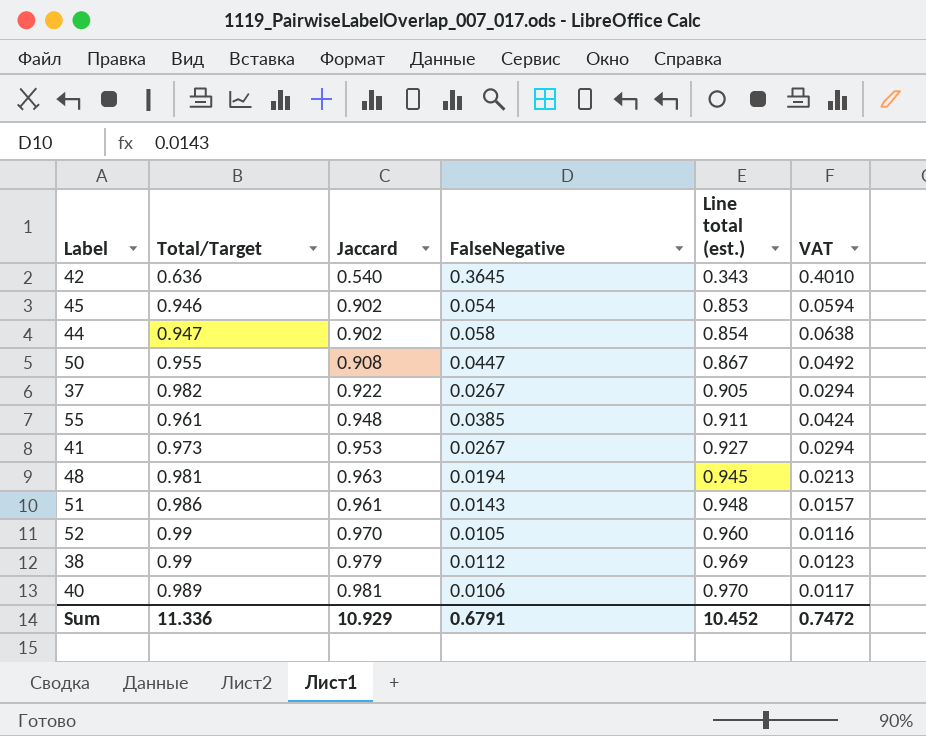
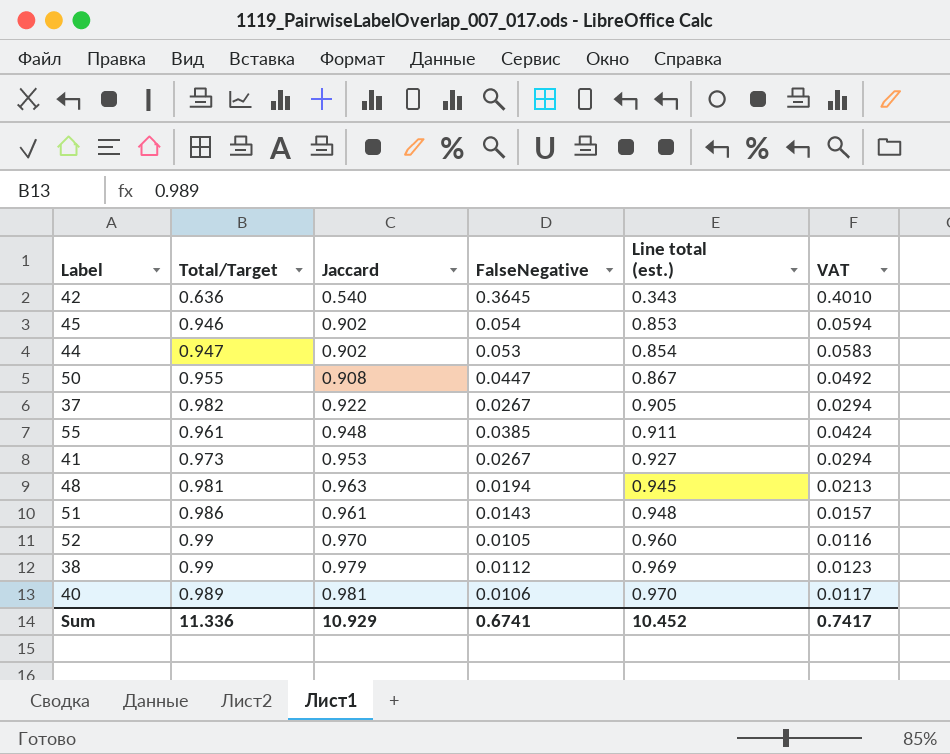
44 | FalseNegative: 0.058 -> 0.053
44 | VAT: 0.0638 -> 0.0583
Sum | FalseNegative: 0.6791 -> 0.6741
Sum | VAT: 0.7472 -> 0.7417

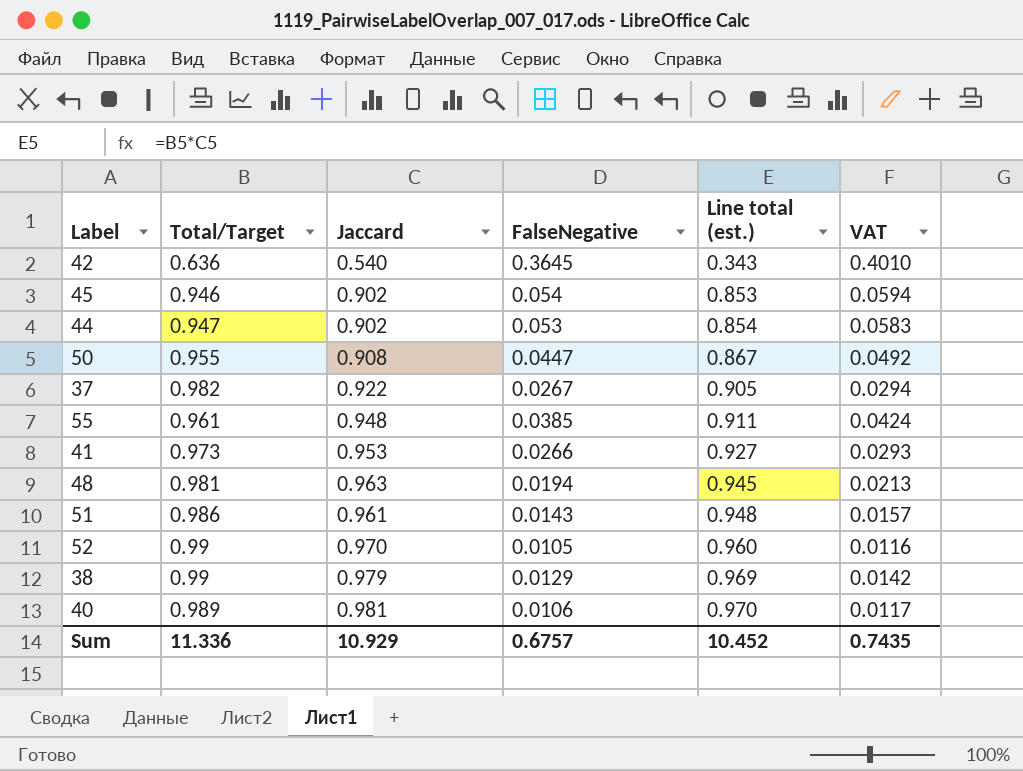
41 | FalseNegative: 0.0267 -> 0.0266
41 | VAT: 0.0294 -> 0.0293
38 | FalseNegative: 0.0112 -> 0.0129
38 | VAT: 0.0123 -> 0.0142
Sum | FalseNegative: 0.6741 -> 0.6757
Sum | VAT: 0.7417 -> 0.7435

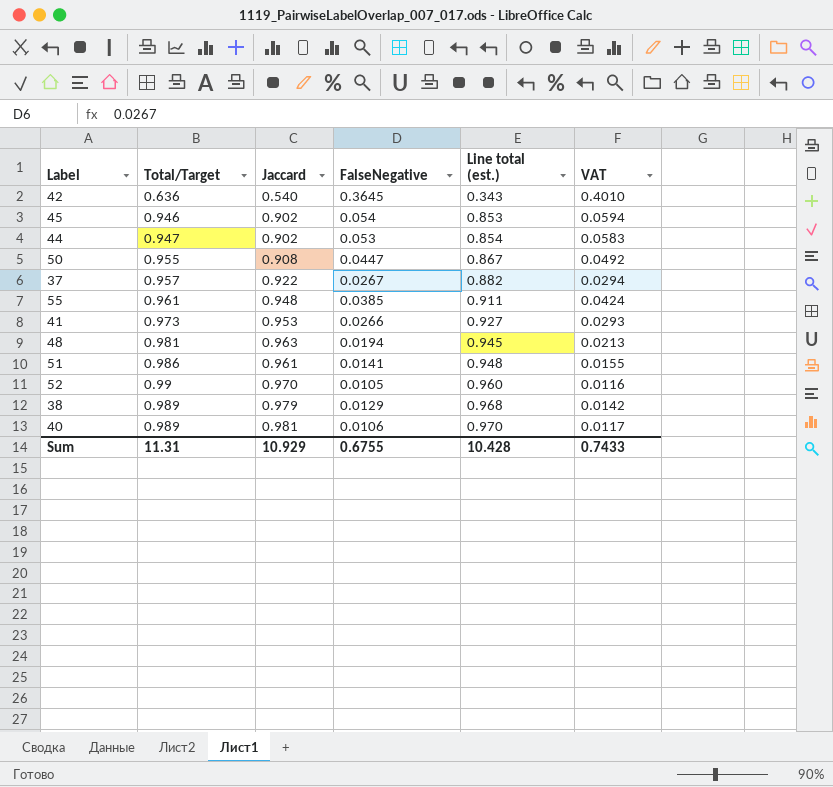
37 | Total/Target: 0.982 -> 0.957
37 | Line total (est.): 0.905 -> 0.882
51 | FalseNegative: 0.0143 -> 0.0141
51 | VAT: 0.0157 -> 0.0155
38 | Total/Target: 0.99 -> 0.989
38 | Line total (est.): 0.969 -> 0.968
Sum | Total/Target: 11.336 -> 11.31
Sum | FalseNegative: 0.6757 -> 0.6755
Sum | Line total (est.): 10.452 -> 10.428
Sum | VAT: 0.7435 -> 0.7433

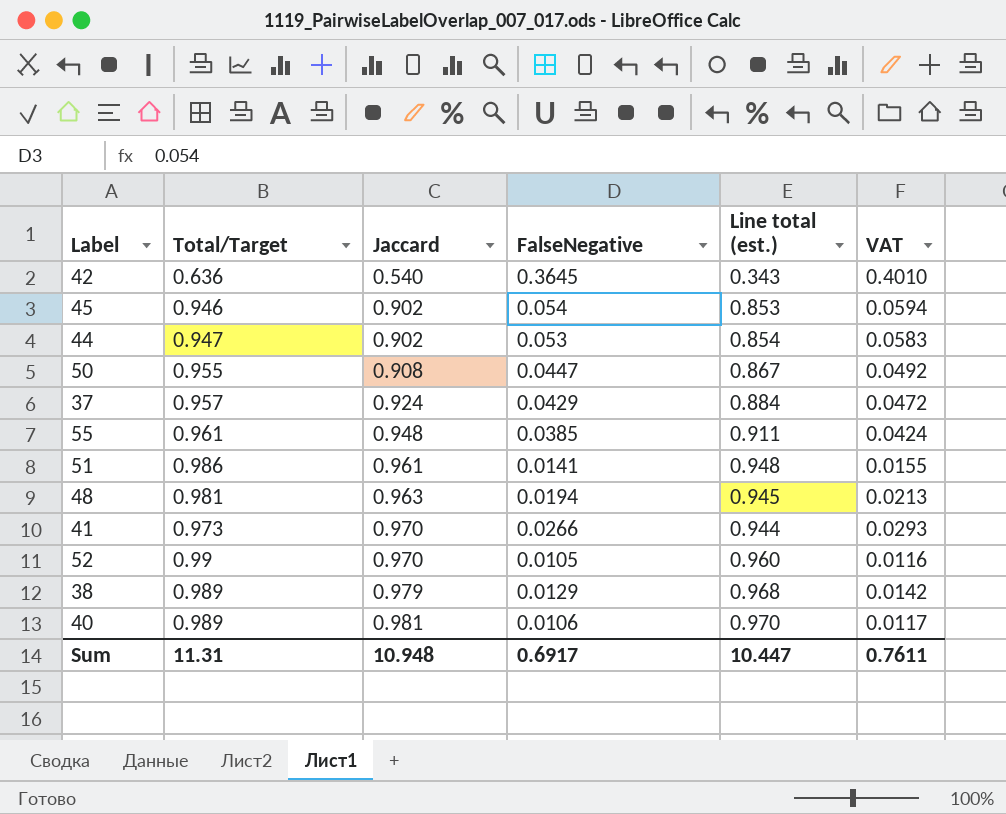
row order: Line total (est.) ascending -> Jaccard ascending
37 | Jaccard: 0.922 -> 0.924
37 | FalseNegative: 0.0267 -> 0.0429
37 | Line total (est.): 0.882 -> 0.884
37 | VAT: 0.0294 -> 0.0472
41 | Jaccard: 0.953 -> 0.970
41 | Line total (est.): 0.927 -> 0.944
Sum | Jaccard: 10.929 -> 10.948
Sum | FalseNegative: 0.6755 -> 0.6917
Sum | Line total (est.): 10.428 -> 10.447
Sum | VAT: 0.7433 -> 0.7611

